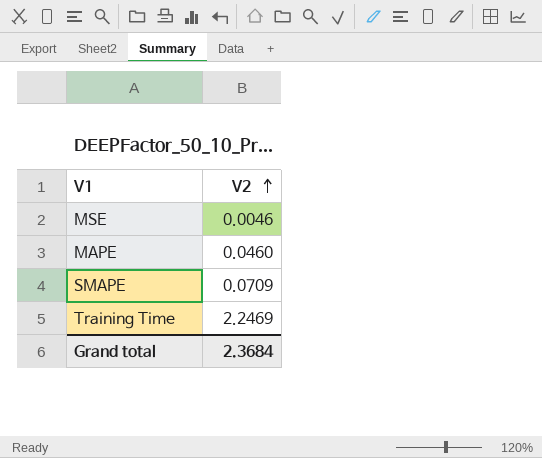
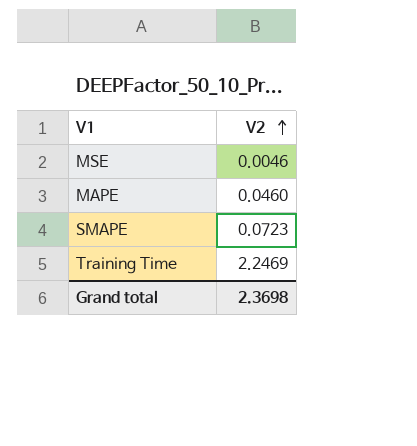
SMAPE | V2: 0.0709 -> 0.0723
Grand total | V2: 2.3684 -> 2.3698

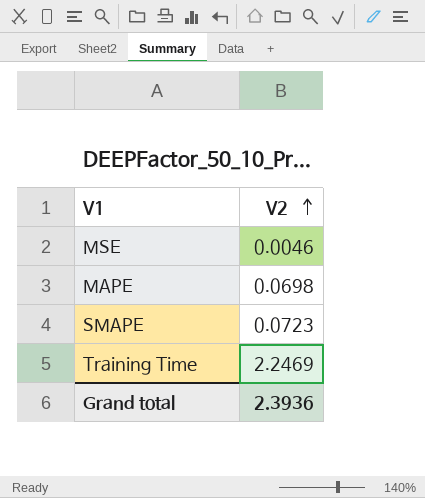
MAPE | V2: 0.0460 -> 0.0698
Grand total | V2: 2.3698 -> 2.3936

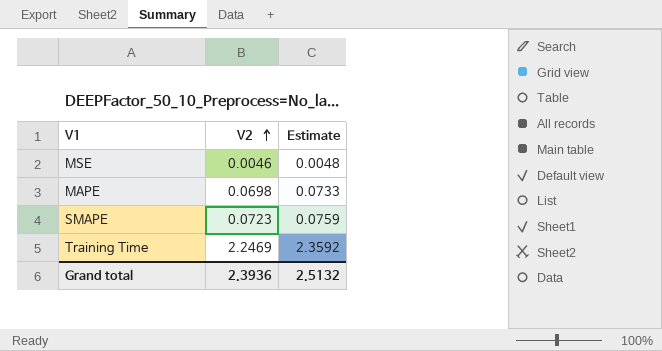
column Estimate | formula: none -> [V2] * 1.05

